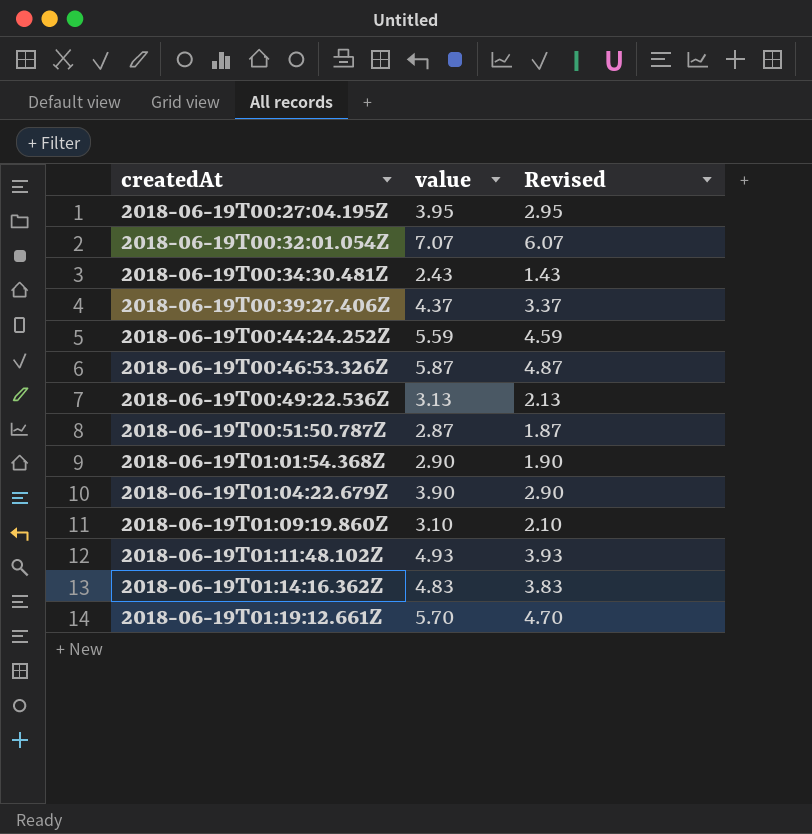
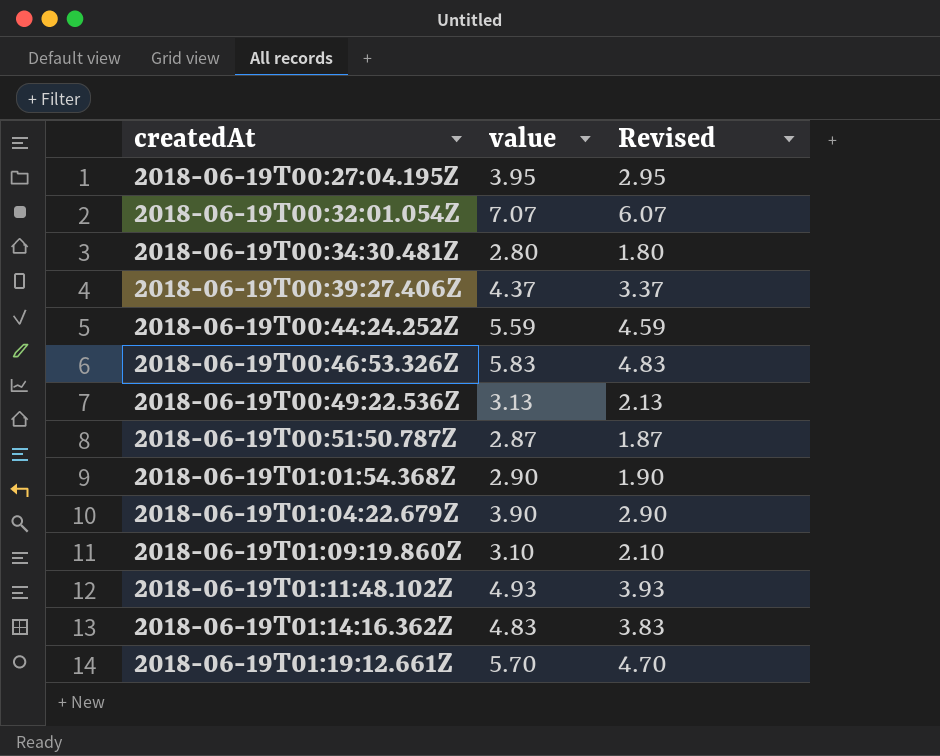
2018-06-19T00:34:30.481Z | value: 2.43 -> 2.80
2018-06-19T00:34:30.481Z | Revised: 1.43 -> 1.80
2018-06-19T00:46:53.326Z | value: 5.87 -> 5.83
2018-06-19T00:46:53.326Z | Revised: 4.87 -> 4.83

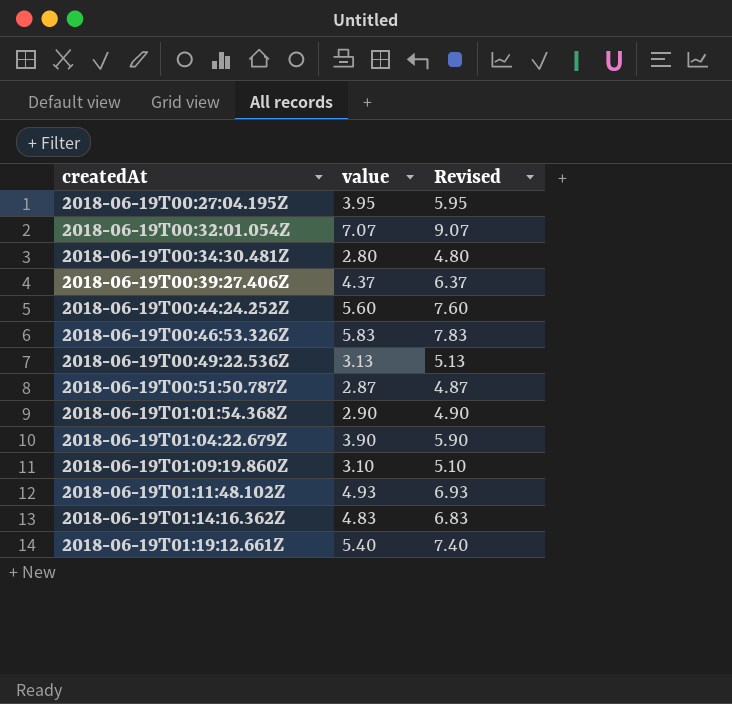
column Revised | formula: [value] - 1 -> [value] + 2
2018-06-19T00:44:24.252Z | value: 5.59 -> 5.60
2018-06-19T01:19:12.661Z | value: 5.70 -> 5.40

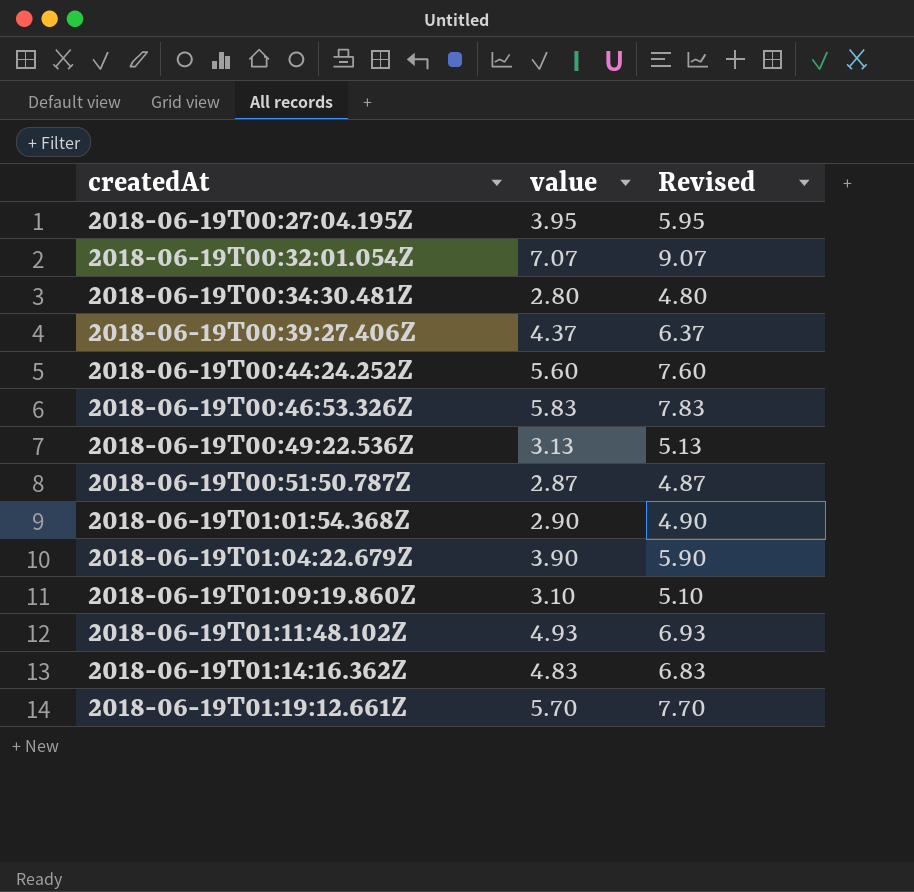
2018-06-19T01:19:12.661Z | value: 5.40 -> 5.70
2018-06-19T01:19:12.661Z | Revised: 7.40 -> 7.70

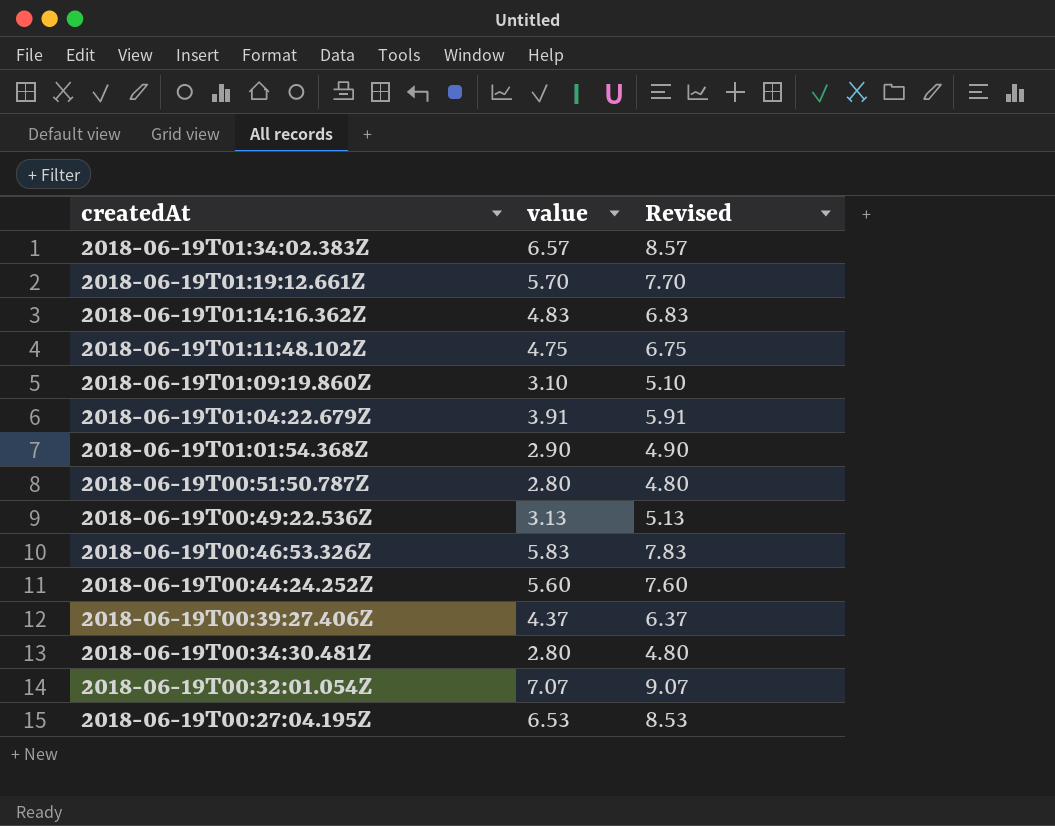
row order: createdAt ascending -> createdAt descending
row 2018-06-19T01:34:02.383Z: none -> 6.57 | 8.57
2018-06-19T01:11:48.102Z | value: 4.93 -> 4.75
2018-06-19T01:11:48.102Z | Revised: 6.93 -> 6.75
2018-06-19T01:04:22.679Z | value: 3.90 -> 3.91
2018-06-19T01:04:22.679Z | Revised: 5.90 -> 5.91
2018-06-19T00:51:50.787Z | value: 2.87 -> 2.80
2018-06-19T00:51:50.787Z | Revised: 4.87 -> 4.80
2018-06-19T00:27:04.195Z | value: 3.95 -> 6.53
2018-06-19T00:27:04.195Z | Revised: 5.95 -> 8.53

